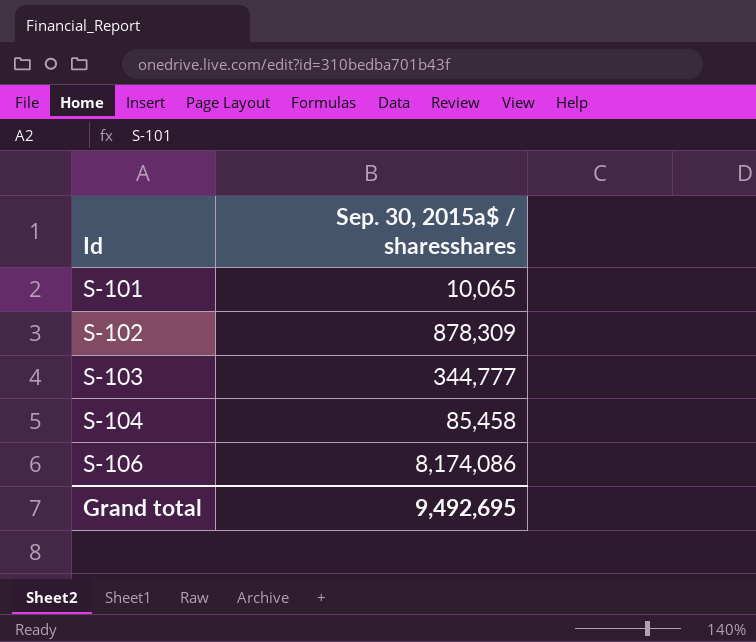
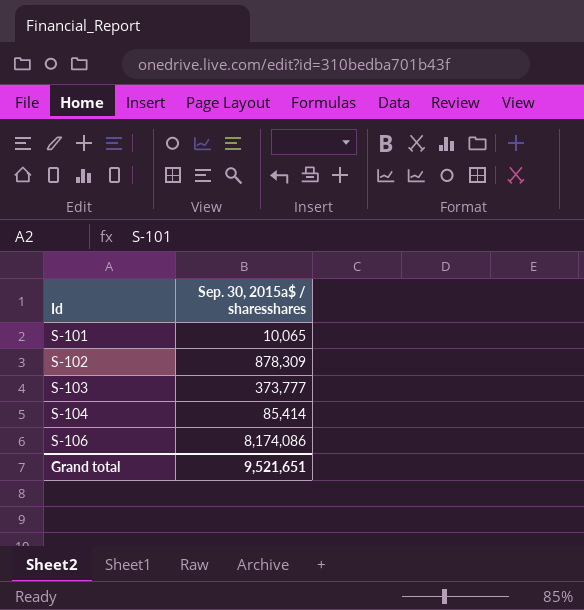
S-103 | Sep. 30, 2015a$ / sharesshares: 344,777 -> 373,777
S-104 | Sep. 30, 2015a$ / sharesshares: 85,458 -> 85,414
Grand total | Sep. 30, 2015a$ / sharesshares: 9,492,695 -> 9,521,651

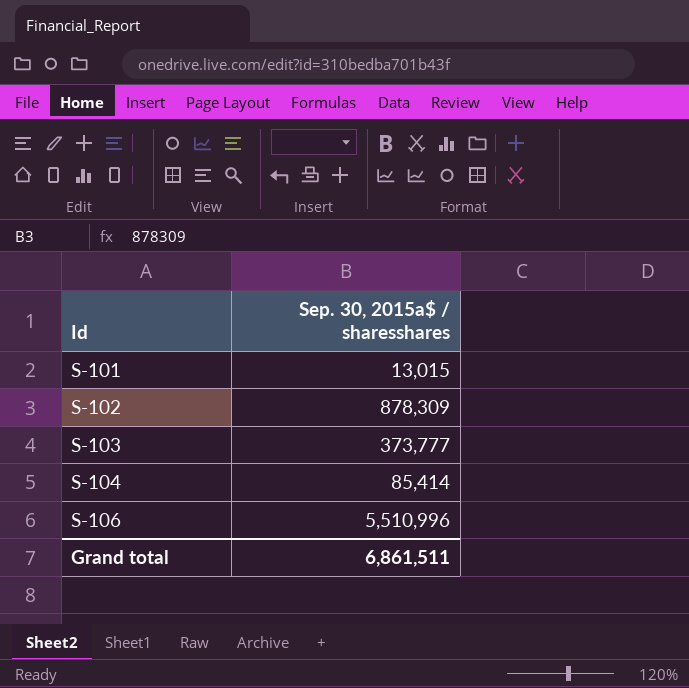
S-101 | Sep. 30, 2015a$ / sharesshares: 10,065 -> 13,015
S-106 | Sep. 30, 2015a$ / sharesshares: 8,174,086 -> 5,510,996
Grand total | Sep. 30, 2015a$ / sharesshares: 9,521,651 -> 6,861,511

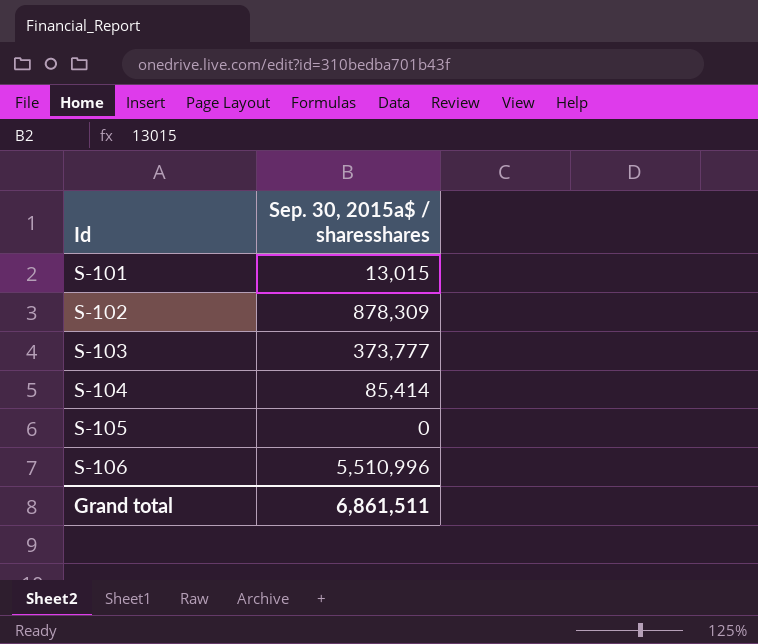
row S-105: none -> 0

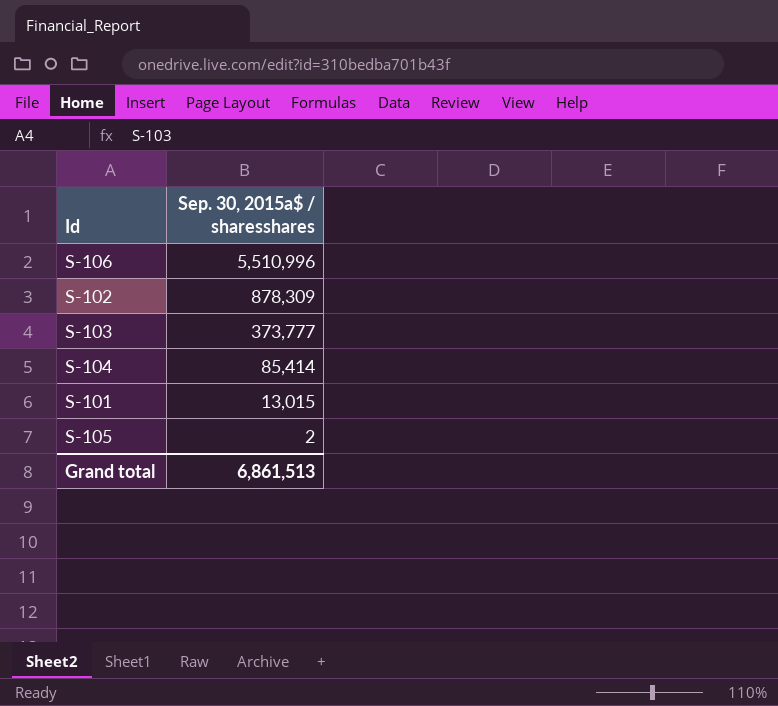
row order: Id ascending -> Sep. 30, 2015a$ / sharesshares descending
S-105 | Sep. 30, 2015a$ / sharesshares: 0 -> 2
Grand total | Sep. 30, 2015a$ / sharesshares: 6,861,511 -> 6,861,513

